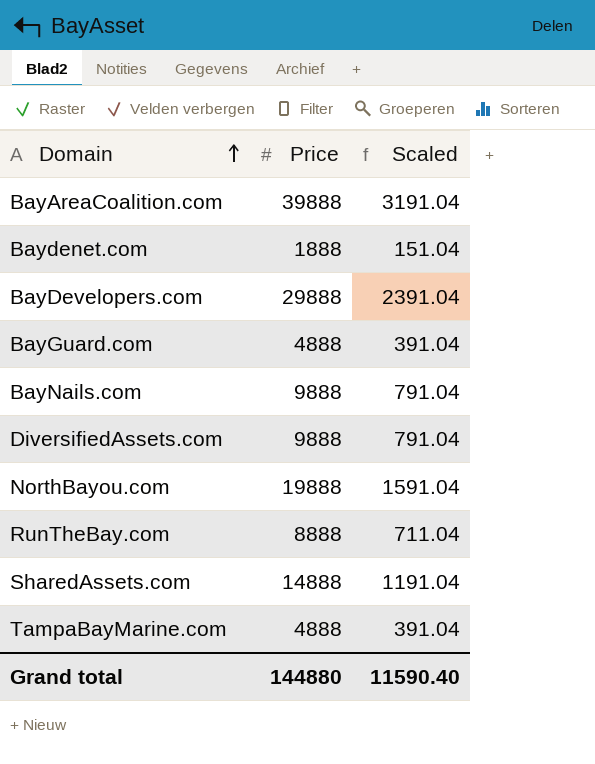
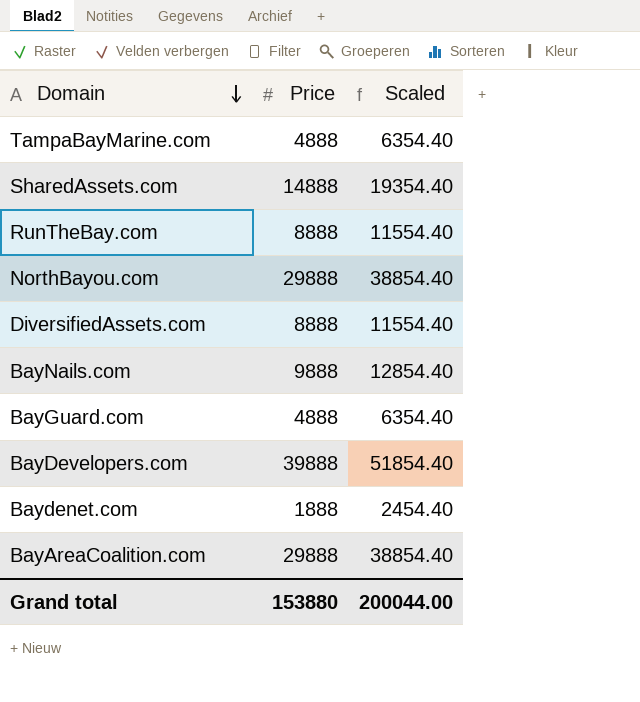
row order: Domain ascending -> Domain descending
column Scaled | formula: [Price] * 0.08 -> [Price] * 1.3
NorthBayou.com | Price: 19888 -> 29888
DiversifiedAssets.com | Price: 9888 -> 8888
BayDevelopers.com | Price: 29888 -> 39888
BayAreaCoalition.com | Price: 39888 -> 29888
Grand total | Price: 144880 -> 153880
Grand total | Scaled: 11590.40 -> 200044.00

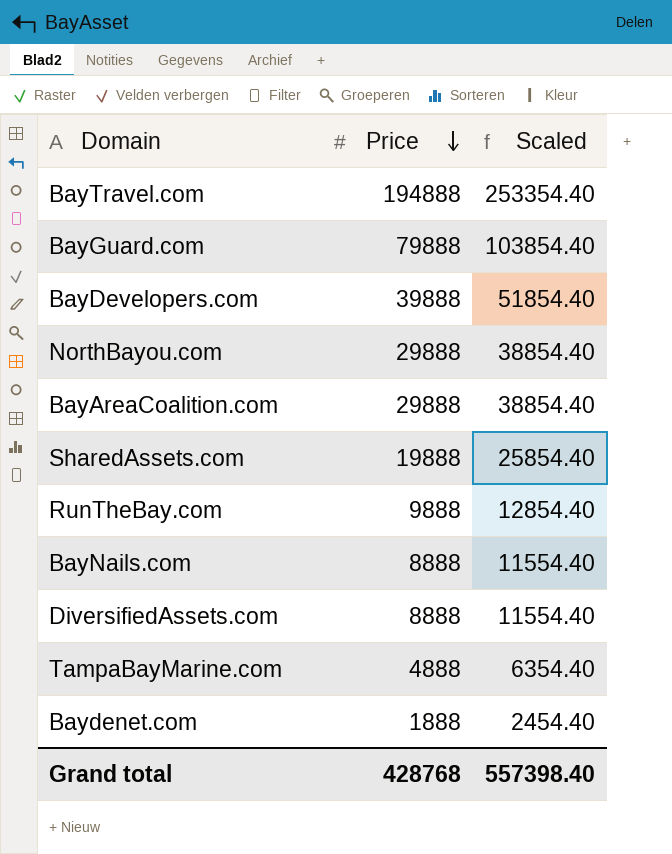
row order: Domain descending -> Price descending
row BayTravel.com: none -> 194888 | 253354.40
BayGuard.com | Price: 4888 -> 79888
BayGuard.com | Scaled: 6354.40 -> 103854.40
SharedAssets.com | Price: 14888 -> 19888
SharedAssets.com | Scaled: 19354.40 -> 25854.40
RunTheBay.com | Price: 8888 -> 9888
RunTheBay.com | Scaled: 11554.40 -> 12854.40
BayNails.com | Price: 9888 -> 8888
BayNails.com | Scaled: 12854.40 -> 11554.40
Grand total | Price: 153880 -> 428768
Grand total | Scaled: 200044.00 -> 557398.40

